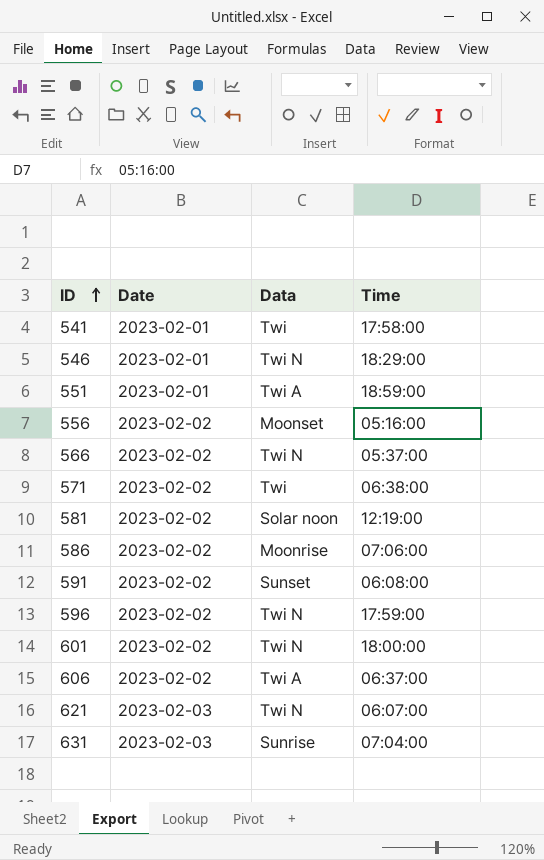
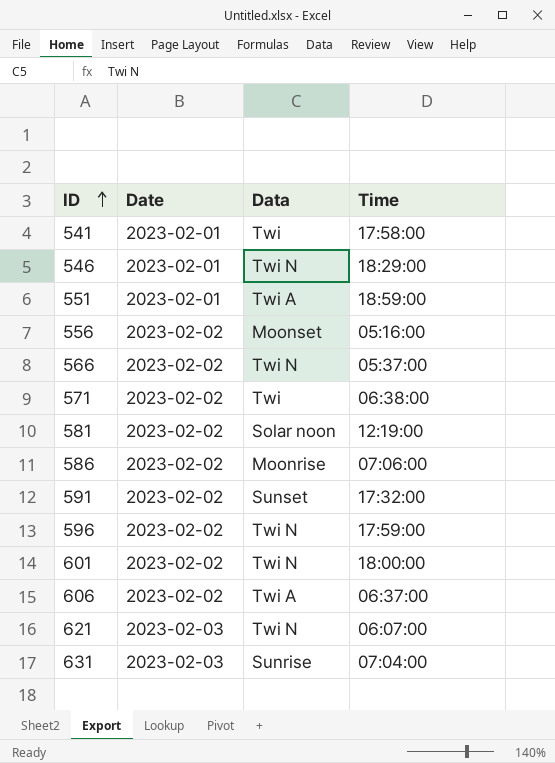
591 | Time: 06:08:00 -> 17:32:00

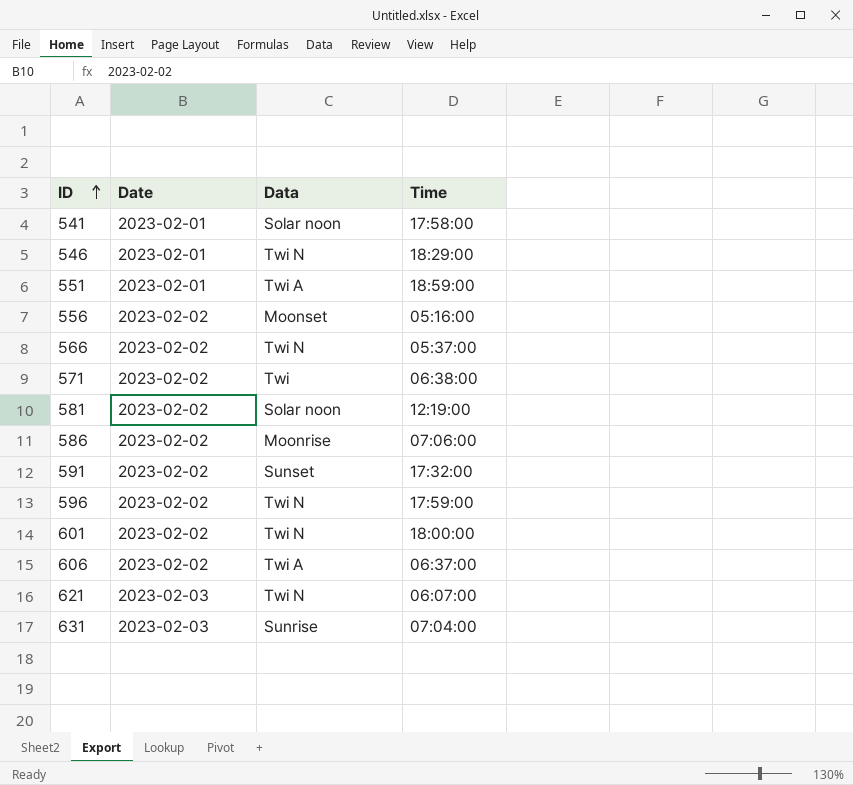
541 | Data: Twi -> Solar noon

